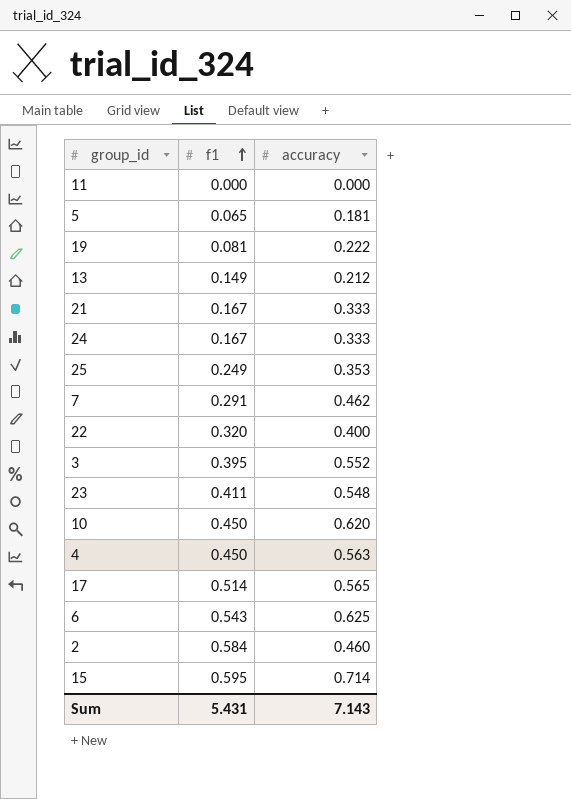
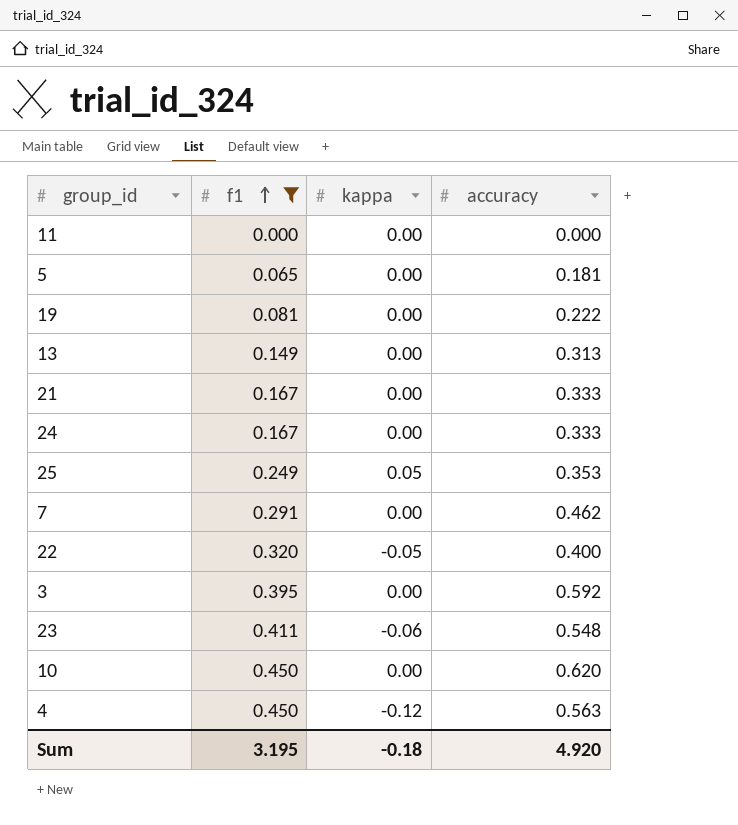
filter: none -> f1 <= 0.450
column kappa | position: none -> 3
13 | accuracy: 0.212 -> 0.313
3 | accuracy: 0.552 -> 0.592
Sum | f1: 5.431 -> 3.195
Sum | accuracy: 7.143 -> 4.920

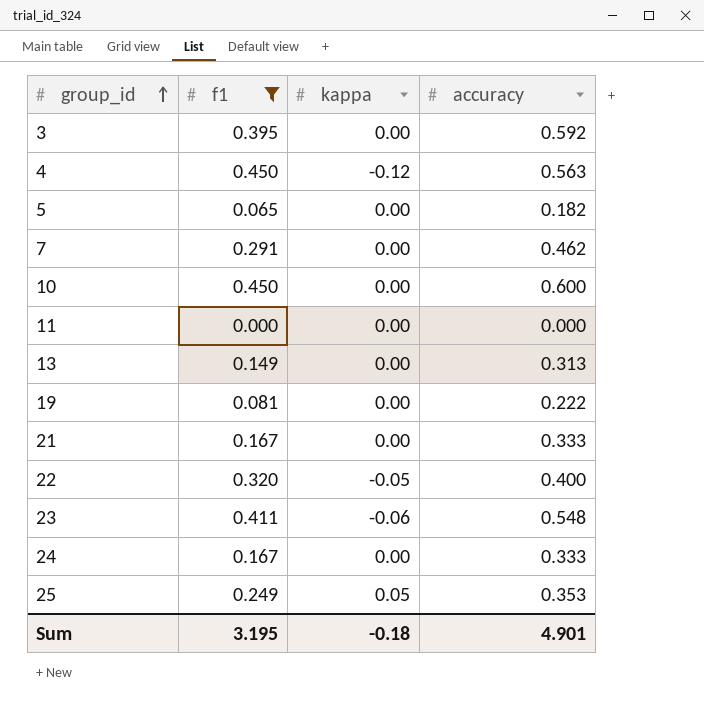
row order: f1 ascending -> group_id ascending
5 | accuracy: 0.181 -> 0.182
10 | accuracy: 0.620 -> 0.600
Sum | accuracy: 4.920 -> 4.901

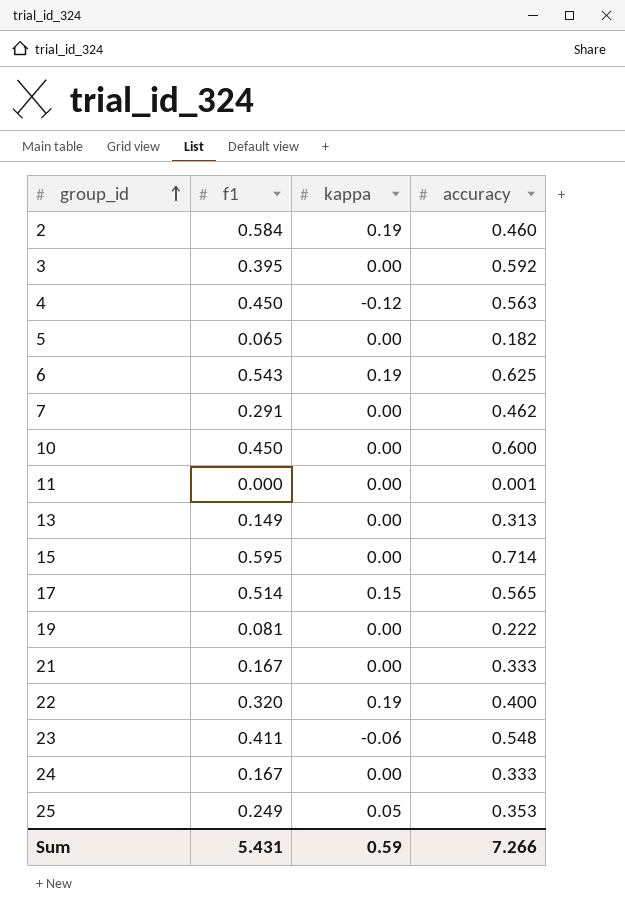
filter: f1 <= 0.450 -> none
11 | accuracy: 0.000 -> 0.001
22 | kappa: -0.05 -> 0.19
Sum | f1: 3.195 -> 5.431
Sum | kappa: -0.18 -> 0.59
Sum | accuracy: 4.901 -> 7.266

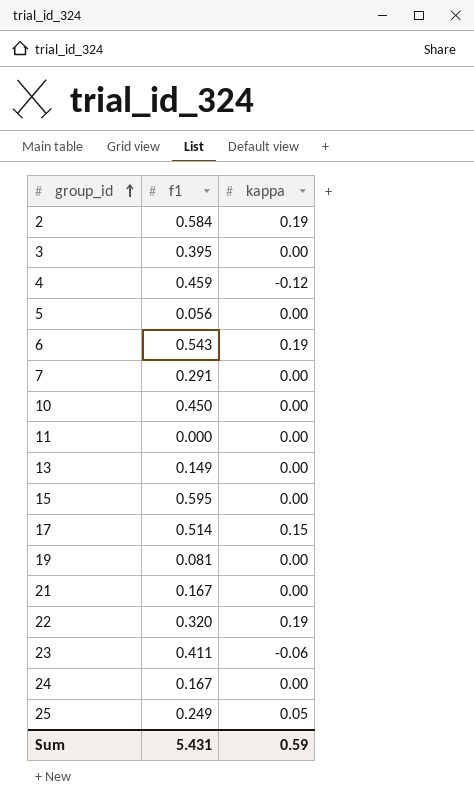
column accuracy | position: 4 -> none
4 | f1: 0.450 -> 0.459
5 | f1: 0.065 -> 0.056

